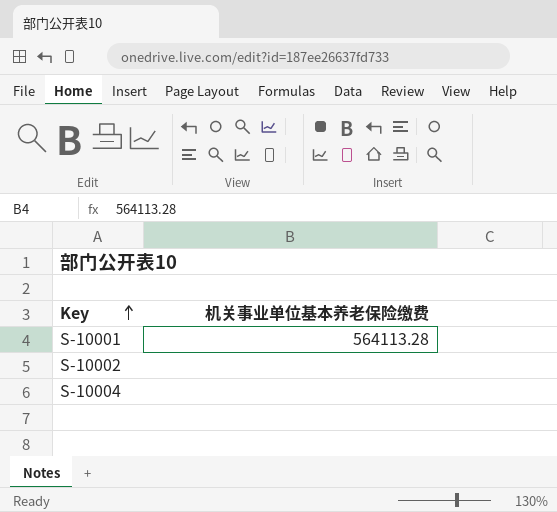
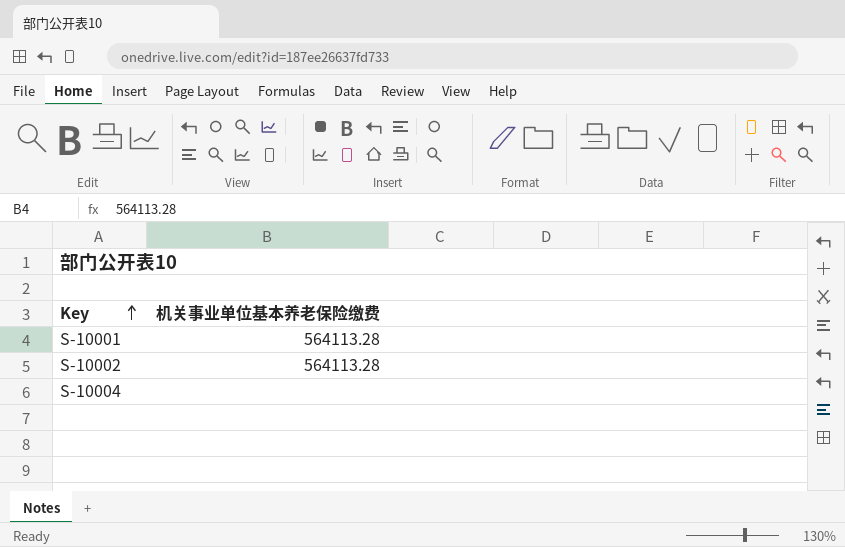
S-10002 | 机关事业单位基本养老保险缴费: none -> 564113.28

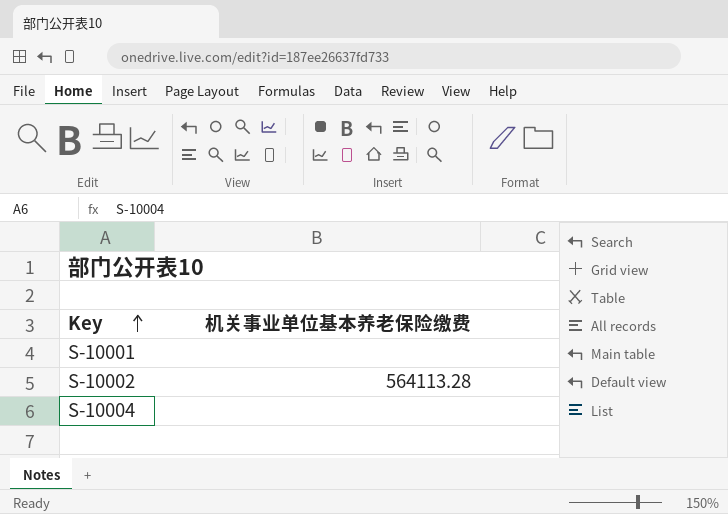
S-10001 | 机关事业单位基本养老保险缴费: 564113.28 -> none

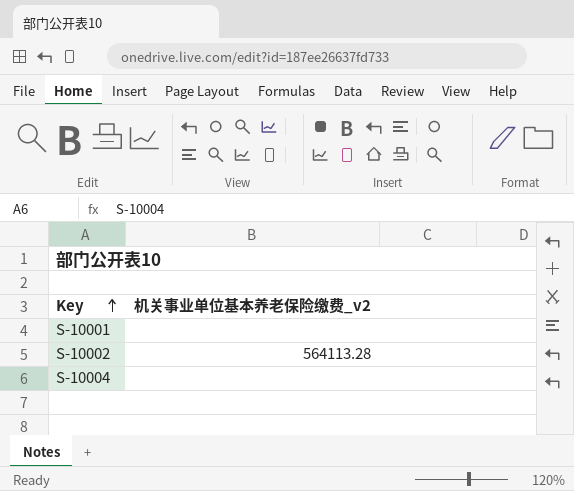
column name: 机关事业单位基本养老保险缴费 -> 机关事业单位基本养老保险缴费_v2

